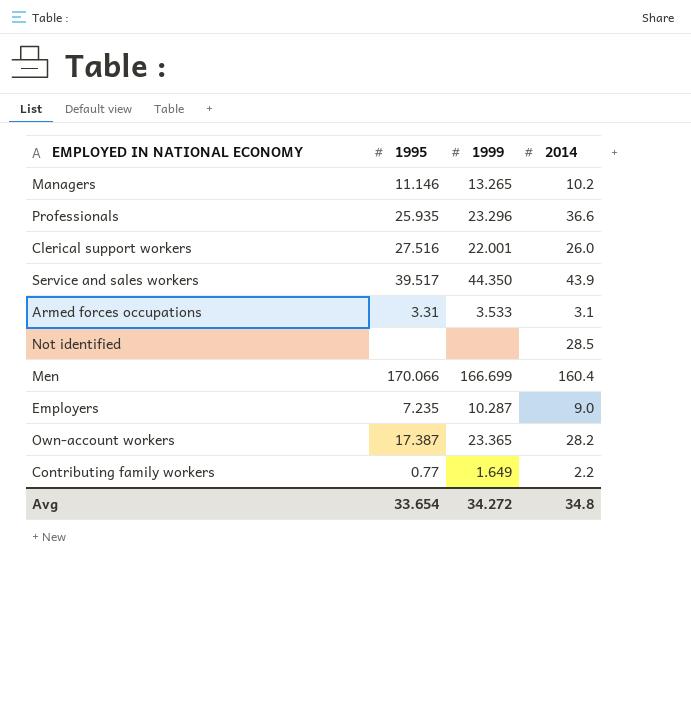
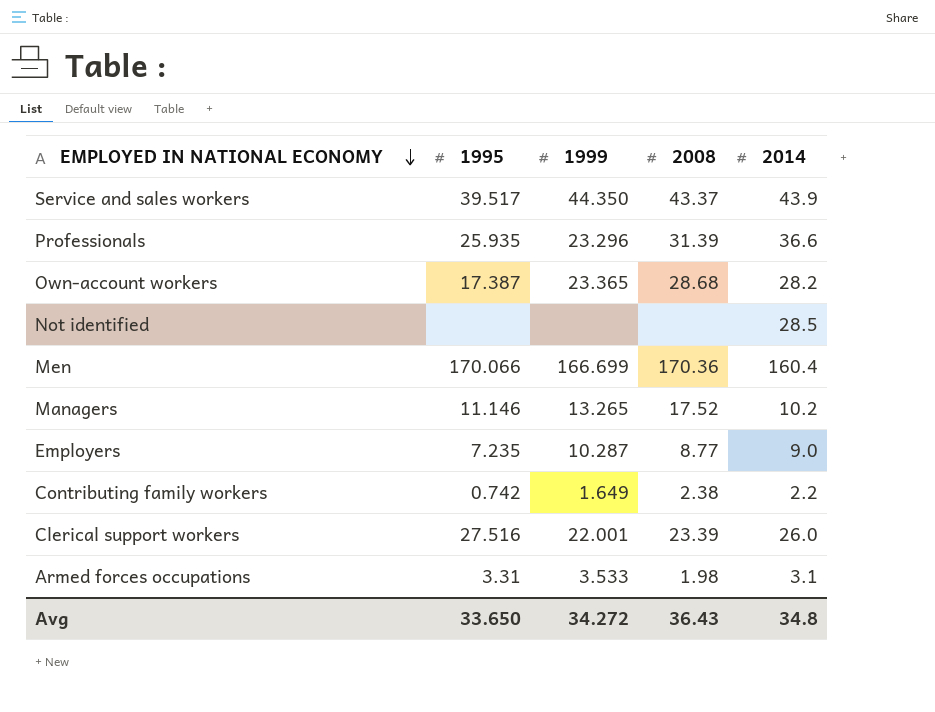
row order: none -> EMPLOYED IN NATIONAL ECONOMY descending
column 2008 | position: none -> 4
Contributing family workers | 1995: 0.77 -> 0.742
Avg | 1995: 33.654 -> 33.650

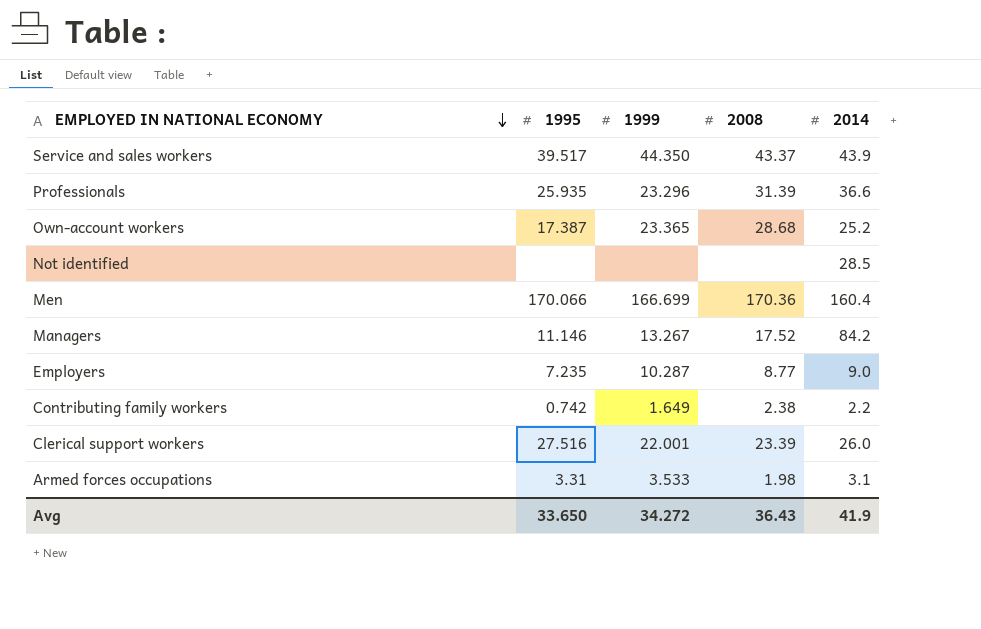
Own-account workers | 2014: 28.2 -> 25.2
Managers | 1999: 13.265 -> 13.267
Managers | 2014: 10.2 -> 84.2
Avg | 2014: 34.8 -> 41.9

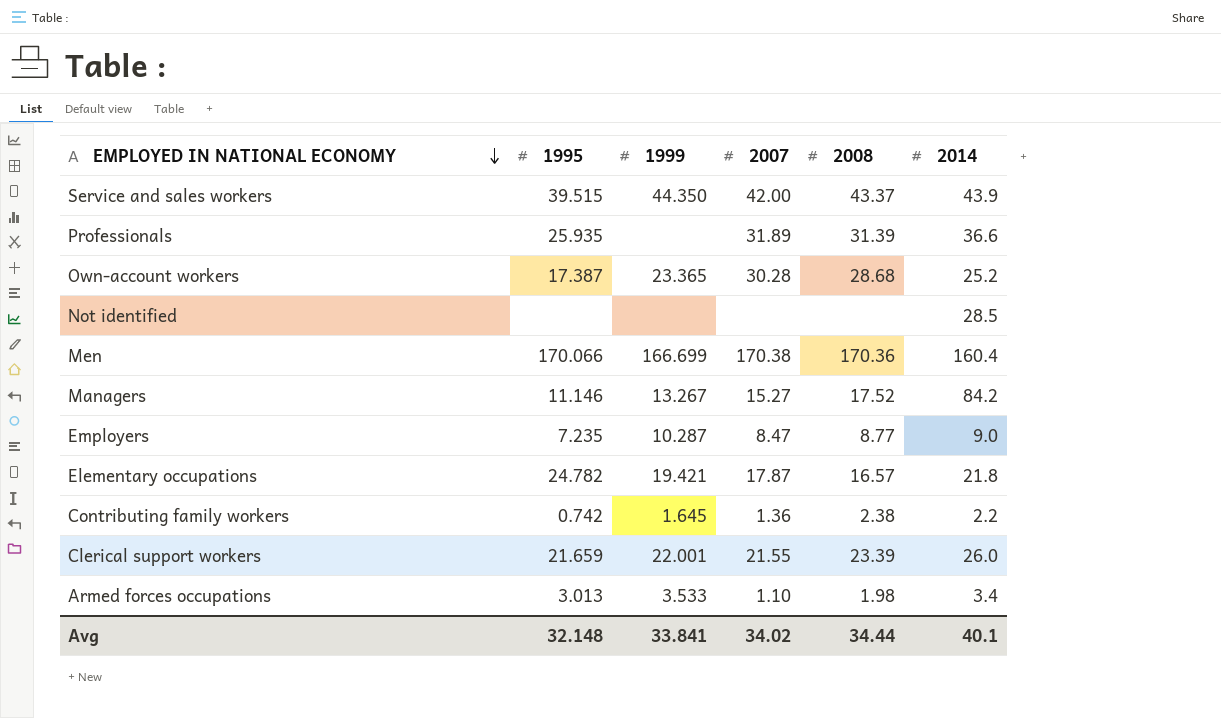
column 2007 | position: none -> 4
Service and sales workers | 1995: 39.517 -> 39.515
Professionals | 1999: 23.296 -> none
row Elementary occupations: none -> 24.782 | 19.421 | 17.87 | 16.57 | 21.8
Contributing family workers | 1999: 1.649 -> 1.645
Clerical support workers | 1995: 27.516 -> 21.659
Armed forces occupations | 1995: 3.31 -> 3.013
Armed forces occupations | 2014: 3.1 -> 3.4
Avg | 1995: 33.650 -> 32.148
Avg | 1999: 34.272 -> 33.841
Avg | 2008: 36.43 -> 34.44
Avg | 2014: 41.9 -> 40.1

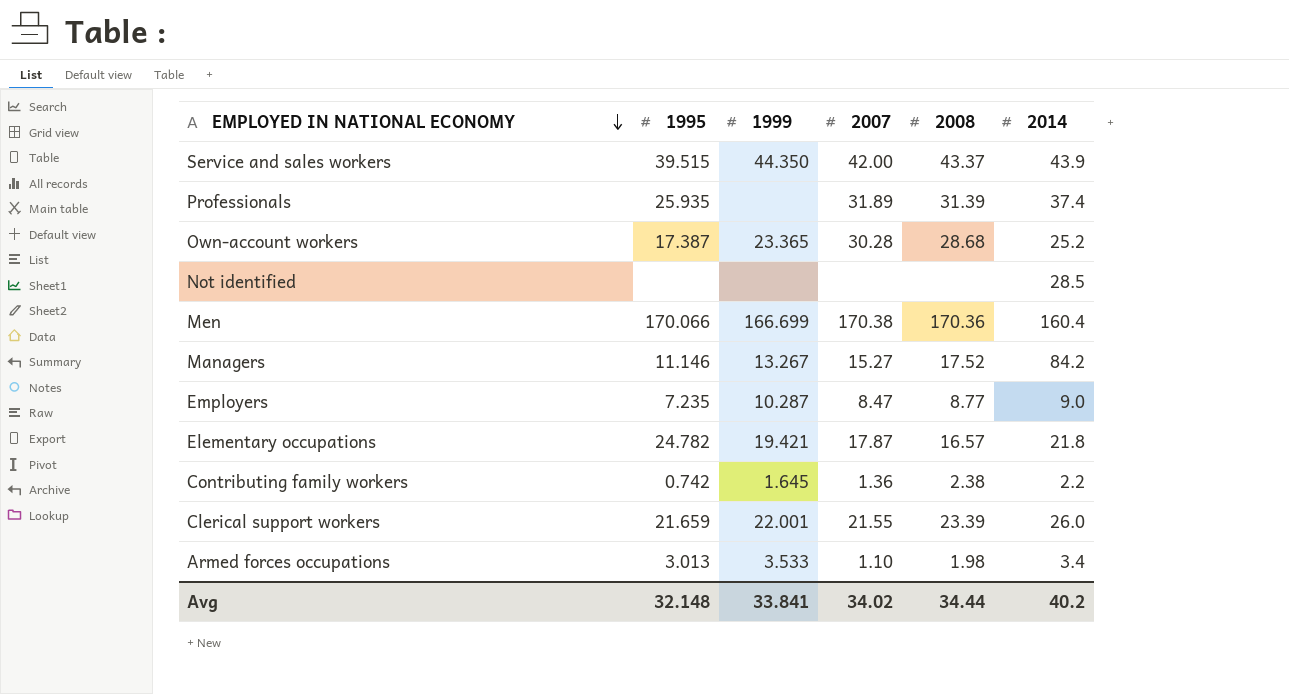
Professionals | 2014: 36.6 -> 37.4
Avg | 2014: 40.1 -> 40.2

